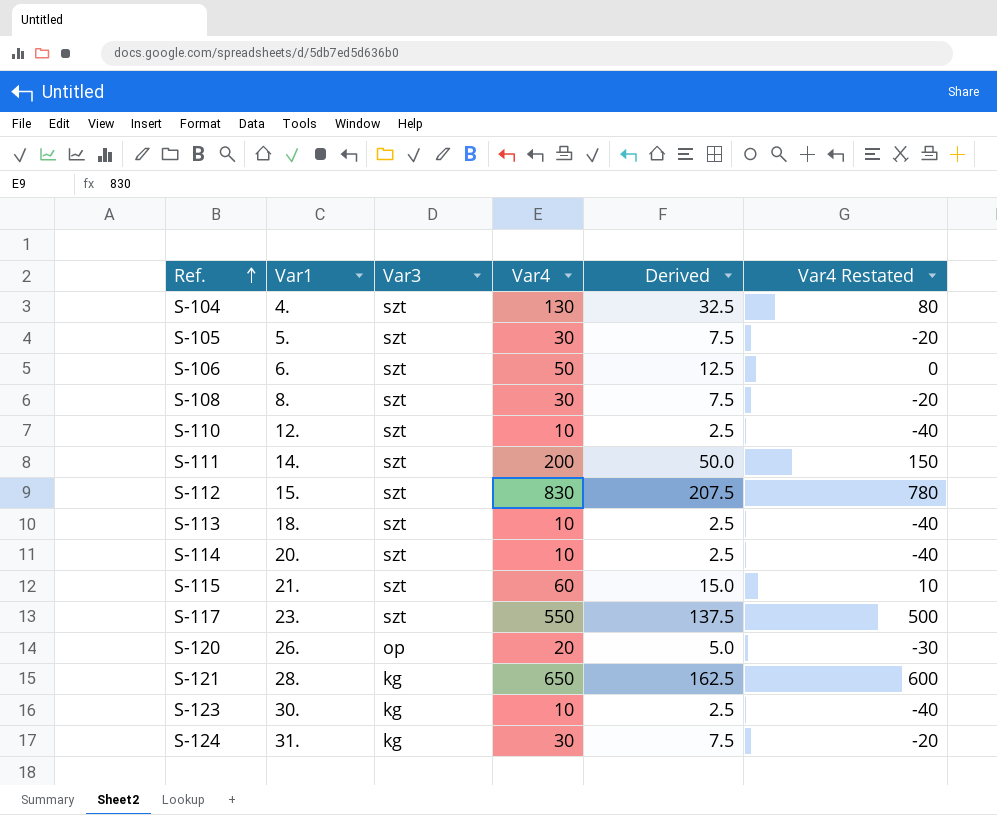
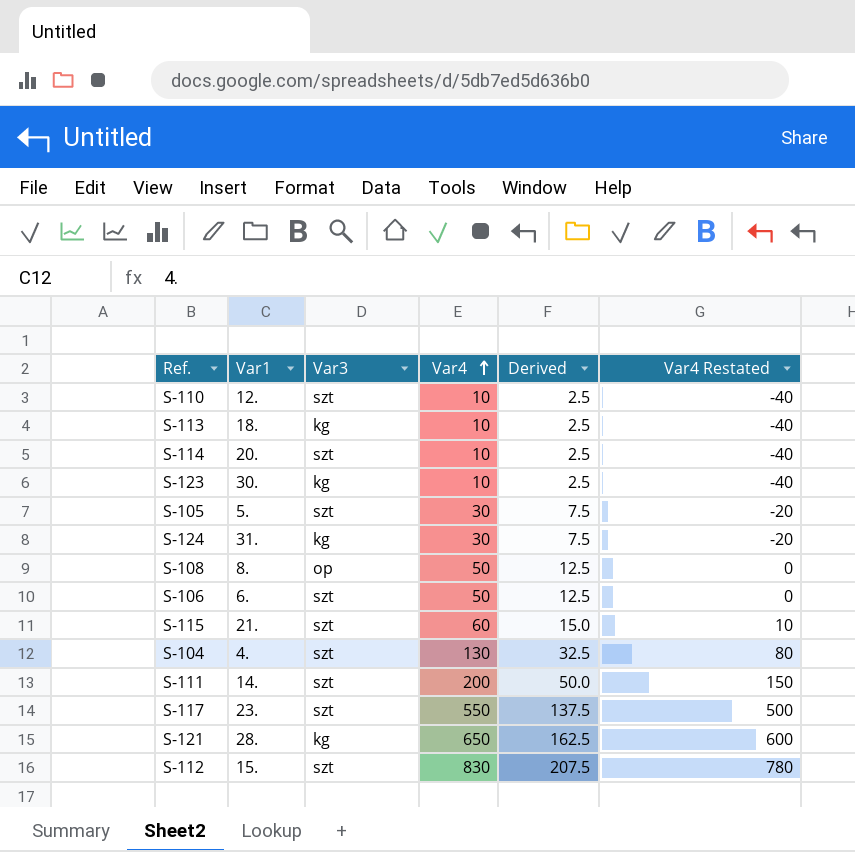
row order: Ref. ascending -> Var4 ascending
row S-120: 26. | op | 20 | 5.0 | -30 -> none
S-113 | Var3: szt -> kg
S-108 | Var3: szt -> op
S-108 | Var4: 30 -> 50
S-108 | Derived: 7.5 -> 12.5
S-108 | Var4 Restated: -20 -> 0

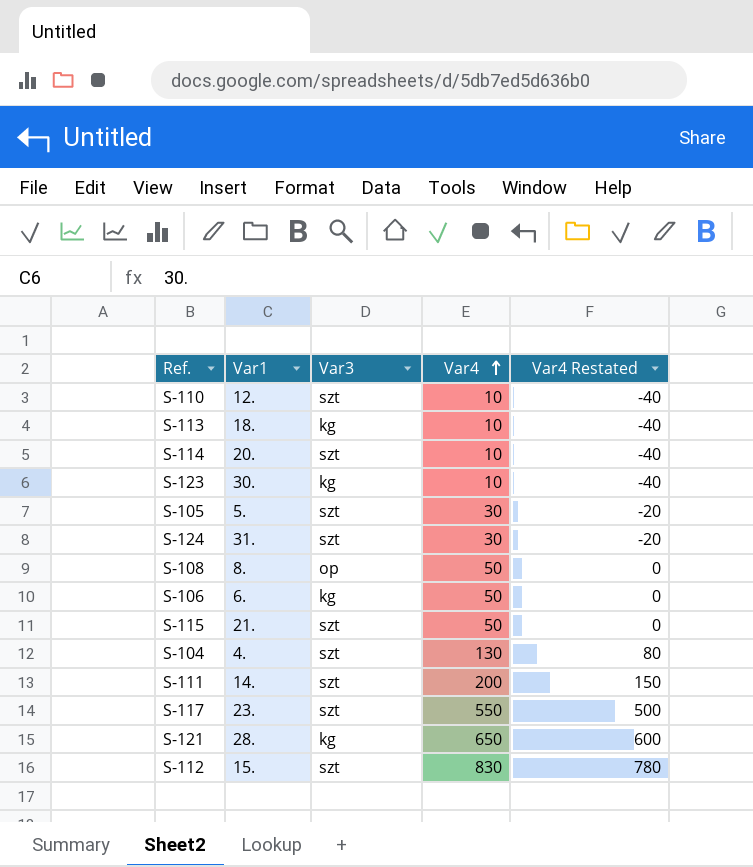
column Derived | formula: [Var4] * 0.25 -> none
S-124 | Var3: kg -> szt
S-106 | Var3: szt -> kg
S-115 | Var4: 60 -> 50
S-115 | Var4 Restated: 10 -> 0

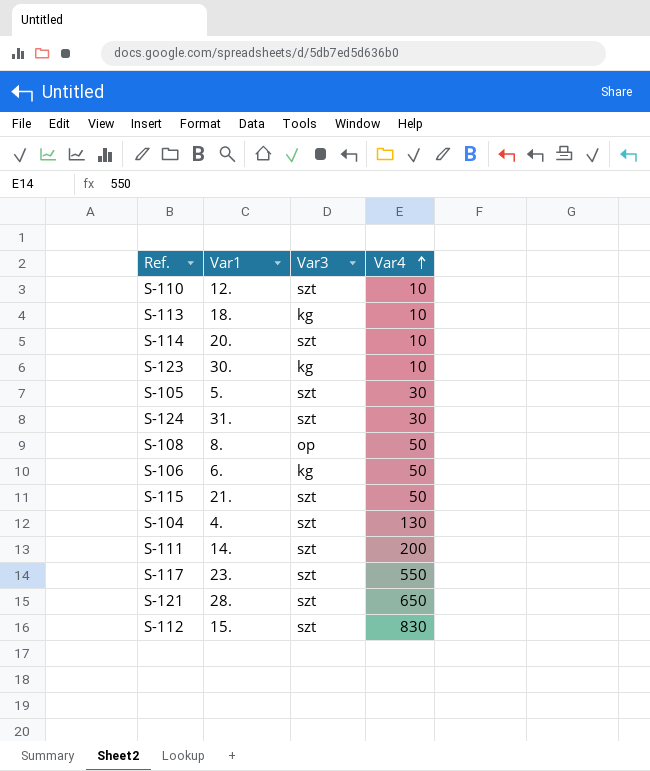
column Var4 Restated | formula: [Var4] - 50 -> none
S-121 | Var3: kg -> szt

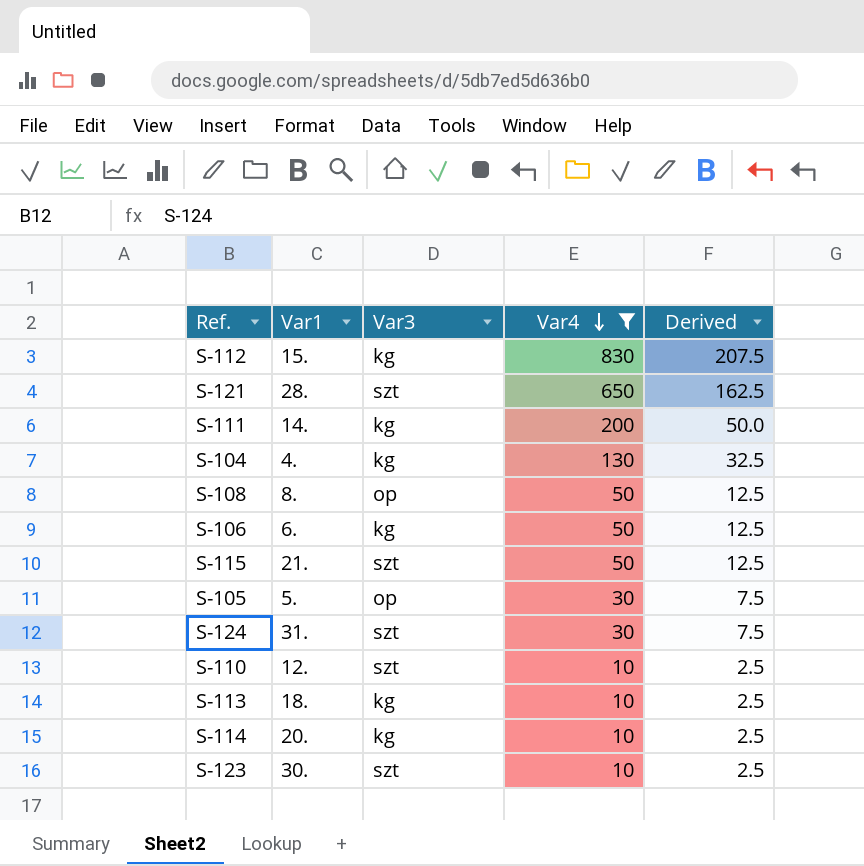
filter: none -> Var4 != 550
row order: Var4 ascending -> Var4 descending
column Derived | formula: none -> [Var4] * 0.25
S-112 | Var3: szt -> kg
S-111 | Var3: szt -> kg
S-104 | Var3: szt -> kg
S-105 | Var3: szt -> op
S-114 | Var3: szt -> kg
S-123 | Var3: kg -> szt

